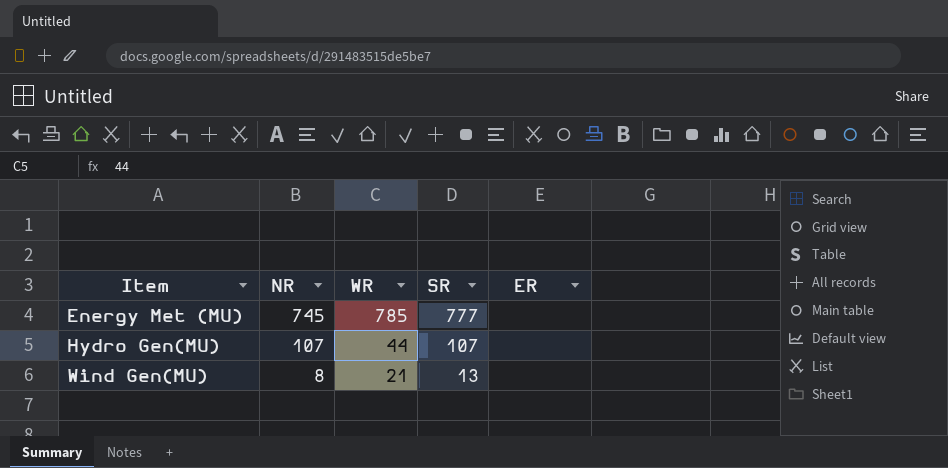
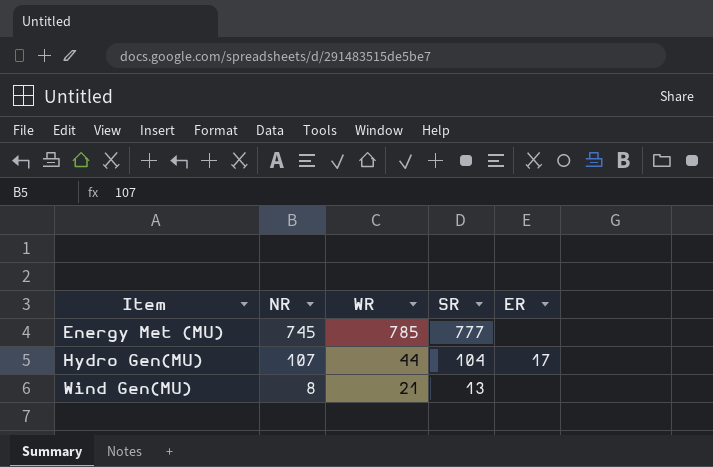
Hydro Gen(MU) | SR: 107 -> 104
Hydro Gen(MU) | ER: none -> 17

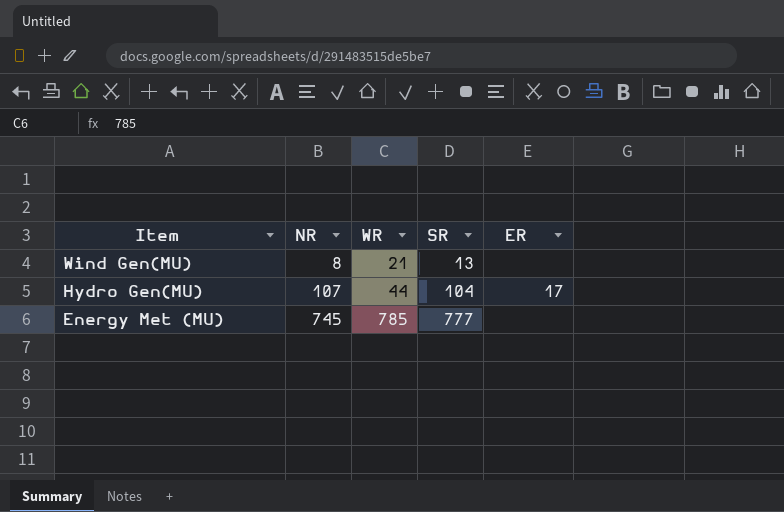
row order: Item ascending -> Item descending

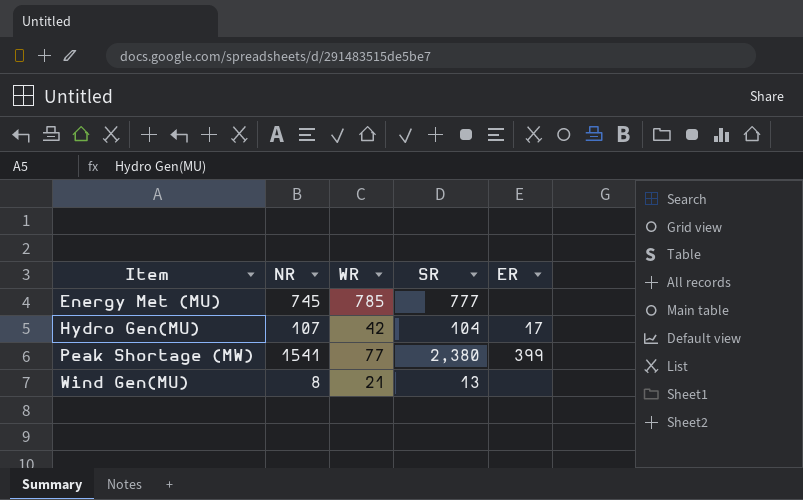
row order: Item descending -> Item ascending
Hydro Gen(MU) | WR: 44 -> 42
row Peak Shortage (MW): none -> 1541 | 77 | 2,380 | 399

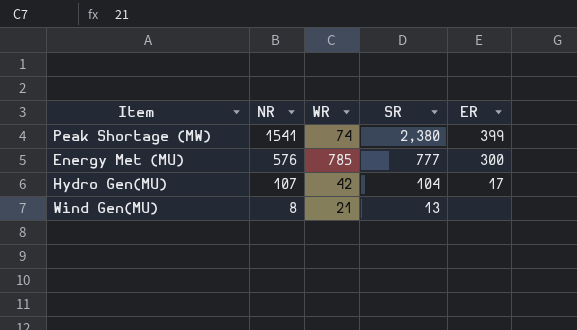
row order: Item ascending -> NR descending
Peak Shortage (MW) | WR: 77 -> 74
Energy Met (MU) | NR: 745 -> 576
Energy Met (MU) | ER: none -> 300

